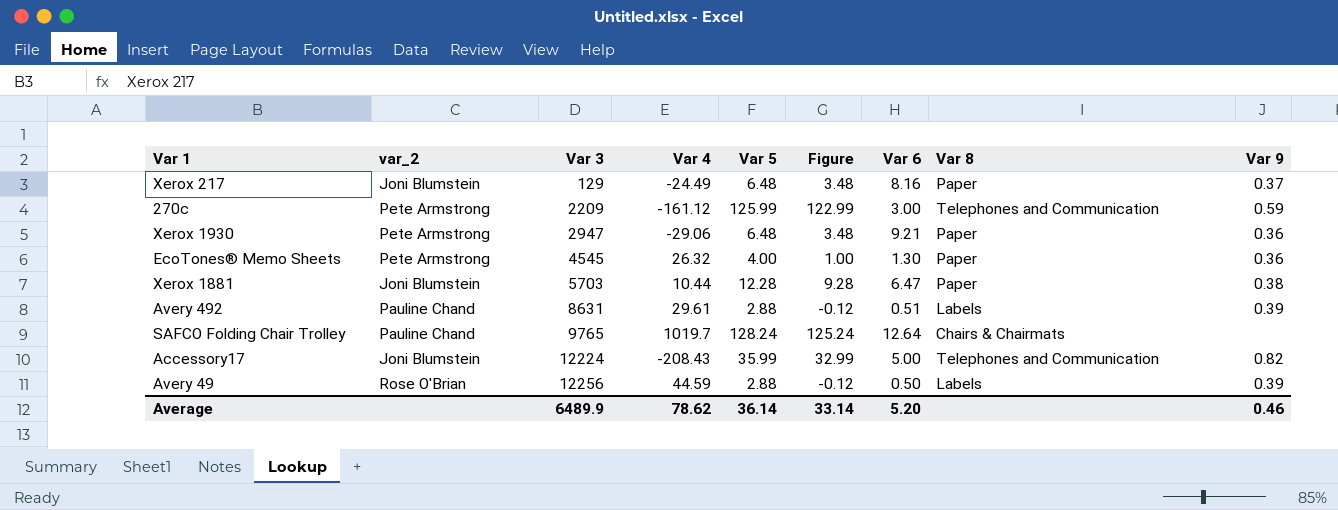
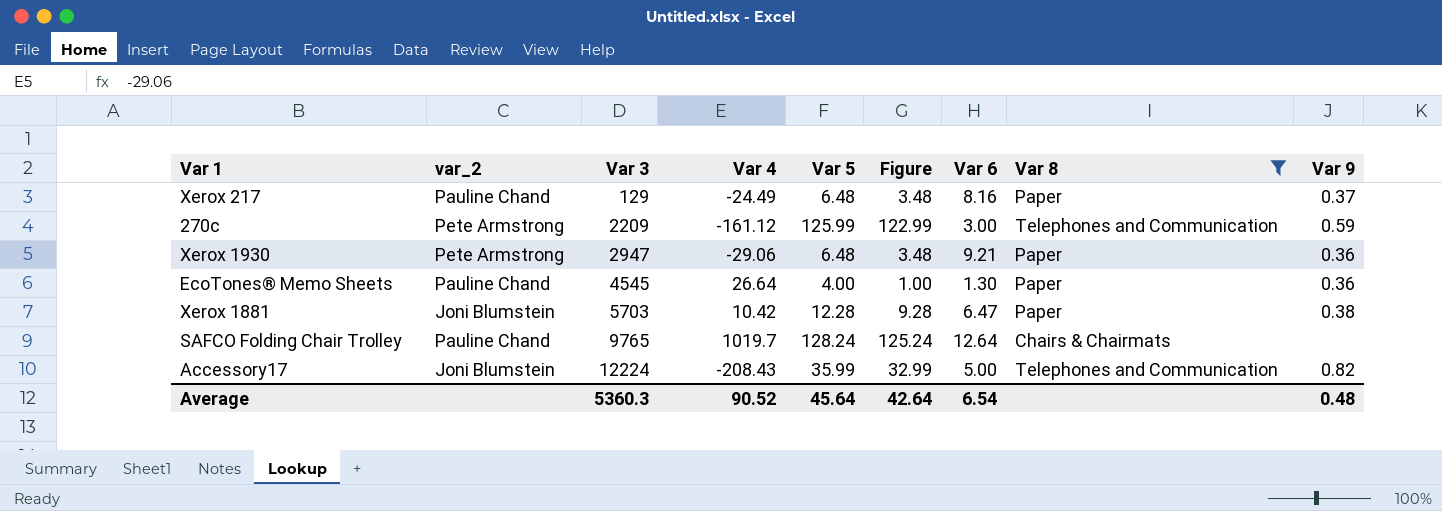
filter: none -> Var 8 != Labels
Xerox 217 | var_2: Joni Blumstein -> Pauline Chand
EcoTones® Memo Sheets | var_2: Pete Armstrong -> Pauline Chand
EcoTones® Memo Sheets | Var 4: 26.32 -> 26.64
Xerox 1881 | Var 4: 10.44 -> 10.42
Average | Var 3: 6489.9 -> 5360.3
Average | Var 4: 78.62 -> 90.52
Average | Var 5: 36.14 -> 45.64
Average | Figure: 33.14 -> 42.64
Average | Var 6: 5.20 -> 6.54
Average | Var 9: 0.46 -> 0.48

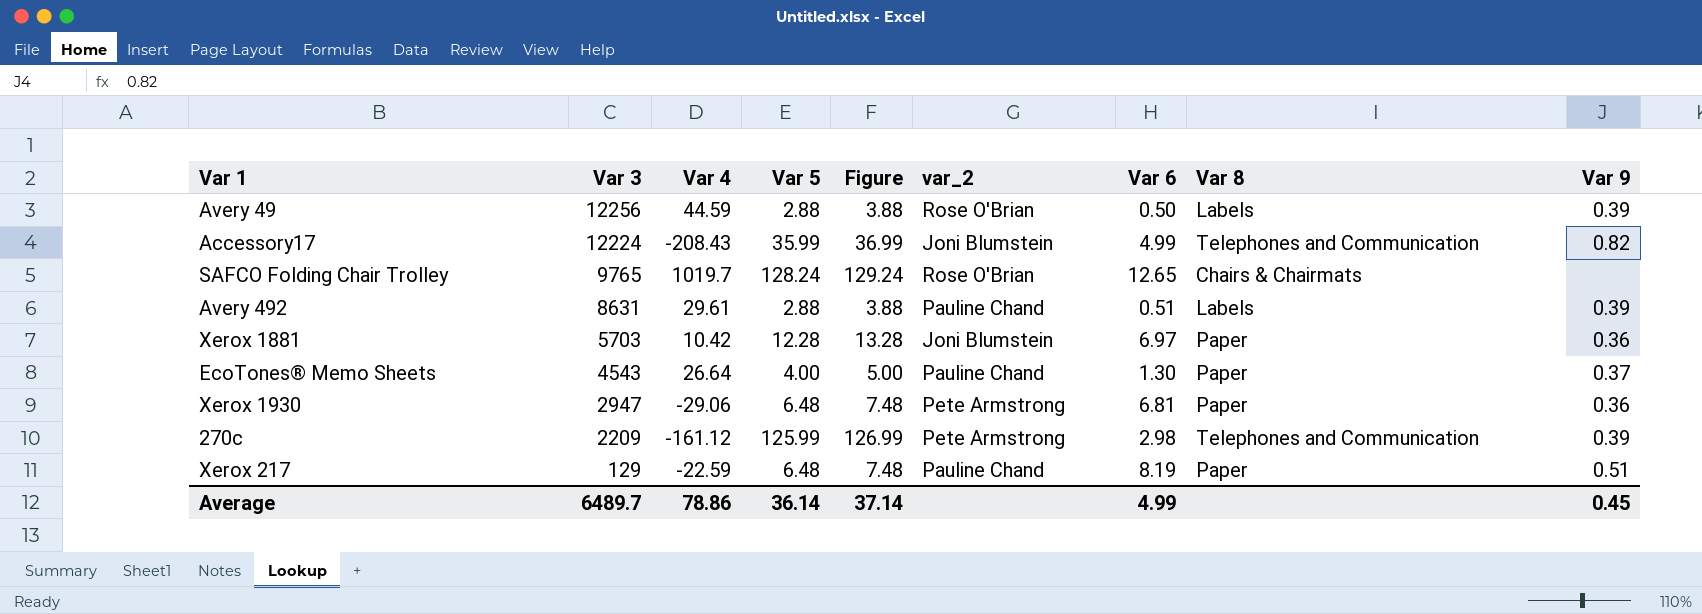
filter: Var 8 != Labels -> none
row order: Var 3 ascending -> Var 3 descending
column Figure | formula: [Var 5] - 3 -> [Var 5] + 1
column var_2 | position: 2 -> 6
Accessory17 | Var 6: 5.00 -> 4.99
SAFCO Folding Chair Trolley | var_2: Pauline Chand -> Rose O'Brian
SAFCO Folding Chair Trolley | Var 6: 12.64 -> 12.65
Xerox 1881 | Var 6: 6.47 -> 6.97
Xerox 1881 | Var 9: 0.38 -> 0.36
EcoTones® Memo Sheets | Var 3: 4545 -> 4543
EcoTones® Memo Sheets | Var 9: 0.36 -> 0.37
Xerox 1930 | Var 6: 9.21 -> 6.81
270c | Var 6: 3.00 -> 2.98
270c | Var 9: 0.59 -> 0.39
Xerox 217 | Var 4: -24.49 -> -22.59
Xerox 217 | Var 6: 8.16 -> 8.19
Xerox 217 | Var 9: 0.37 -> 0.51
Average | Var 3: 5360.3 -> 6489.7
Average | Var 4: 90.52 -> 78.86
Average | Var 5: 45.64 -> 36.14
Average | Figure: 42.64 -> 37.14
Average | Var 6: 6.54 -> 4.99
Average | Var 9: 0.48 -> 0.45

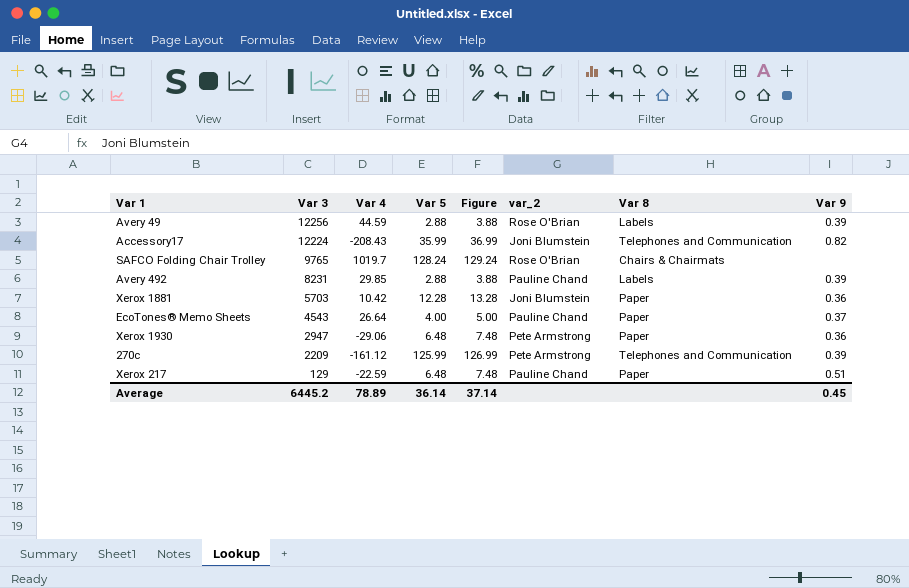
column Var 6 | position: 7 -> none
Avery 492 | Var 3: 8631 -> 8231
Avery 492 | Var 4: 29.61 -> 29.85
Average | Var 3: 6489.7 -> 6445.2
Average | Var 4: 78.86 -> 78.89

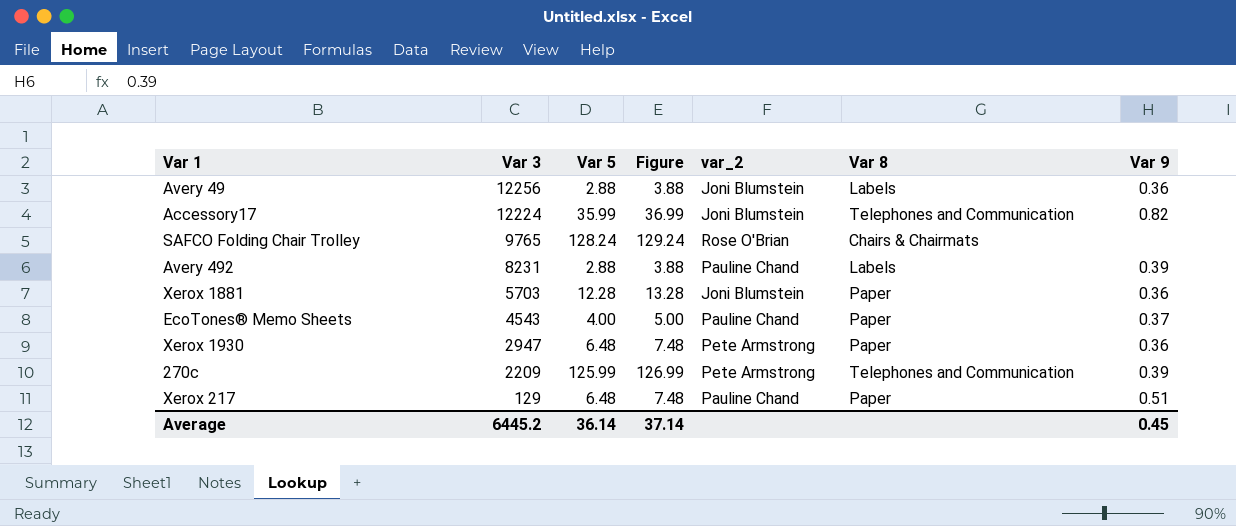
column Var 4 | position: 3 -> none
Avery 49 | var_2: Rose O'Brian -> Joni Blumstein
Avery 49 | Var 9: 0.39 -> 0.36

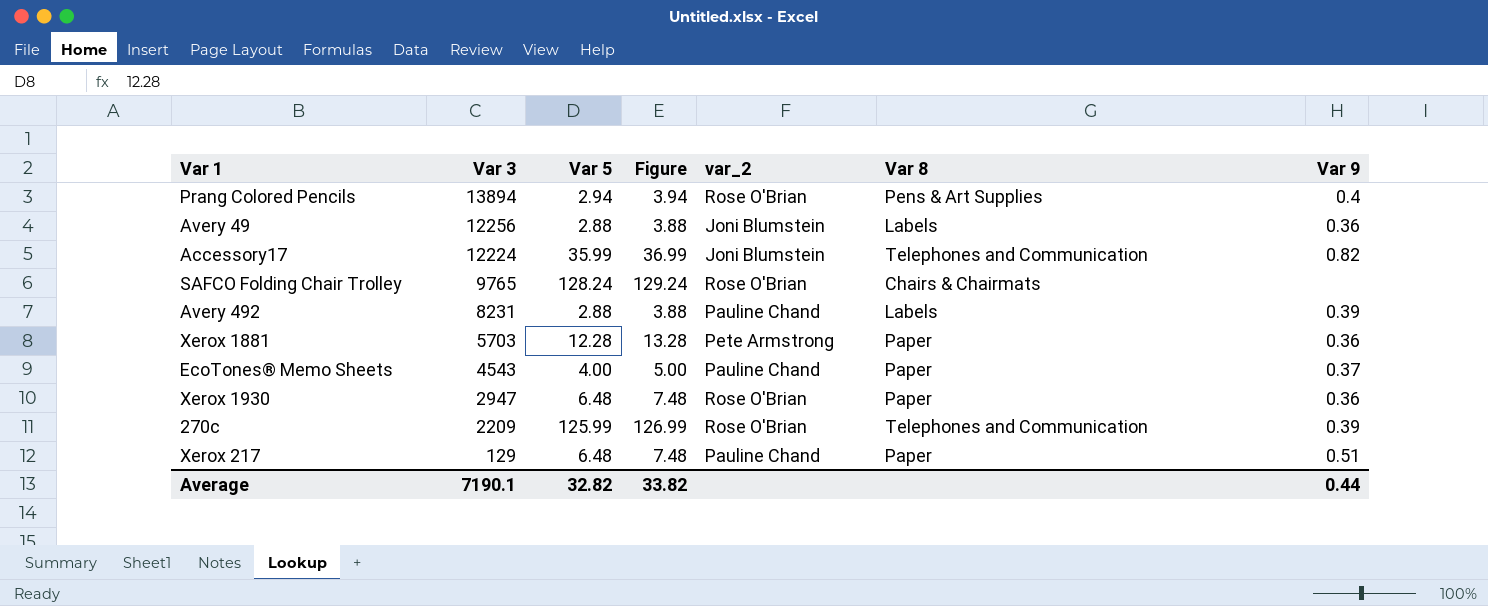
row Prang Colored Pencils: none -> 13894 | 2.94 | 3.94 | Rose O'Brian | Pens & Art Supplies | 0.4
Xerox 1881 | var_2: Joni Blumstein -> Pete Armstrong
Xerox 1930 | var_2: Pete Armstrong -> Rose O'Brian
270c | var_2: Pete Armstrong -> Rose O'Brian
Average | Var 3: 6445.2 -> 7190.1
Average | Var 5: 36.14 -> 32.82
Average | Figure: 37.14 -> 33.82
Average | Var 9: 0.45 -> 0.44

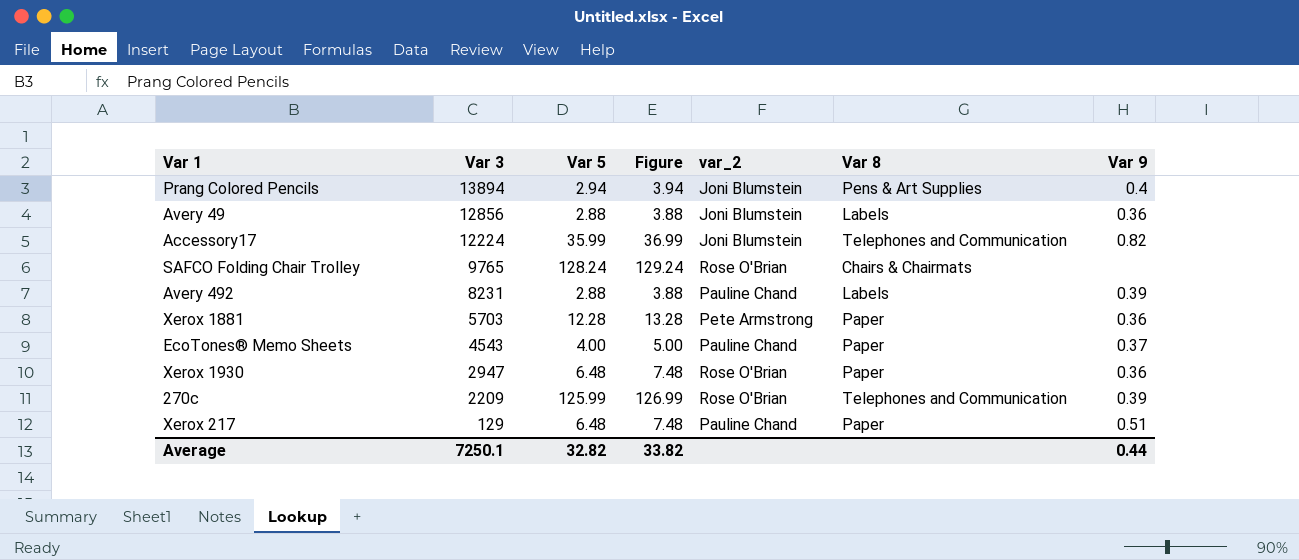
Prang Colored Pencils | var_2: Rose O'Brian -> Joni Blumstein
Avery 49 | Var 3: 12256 -> 12856
Average | Var 3: 7190.1 -> 7250.1

